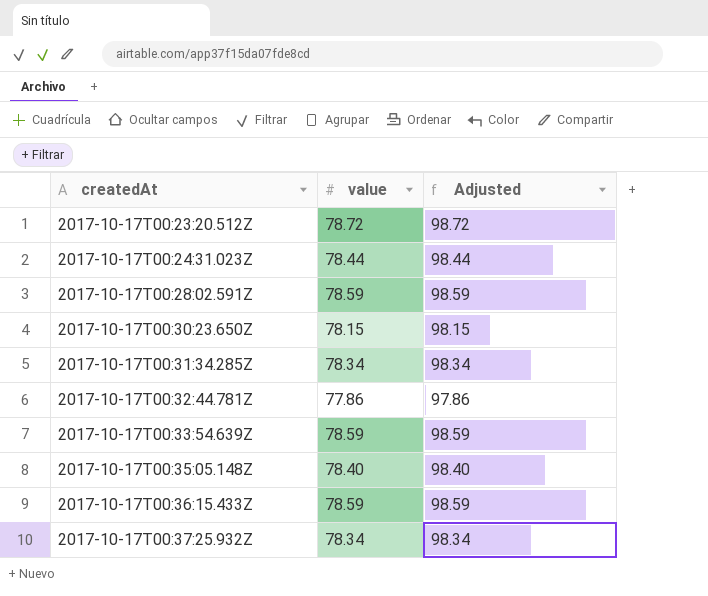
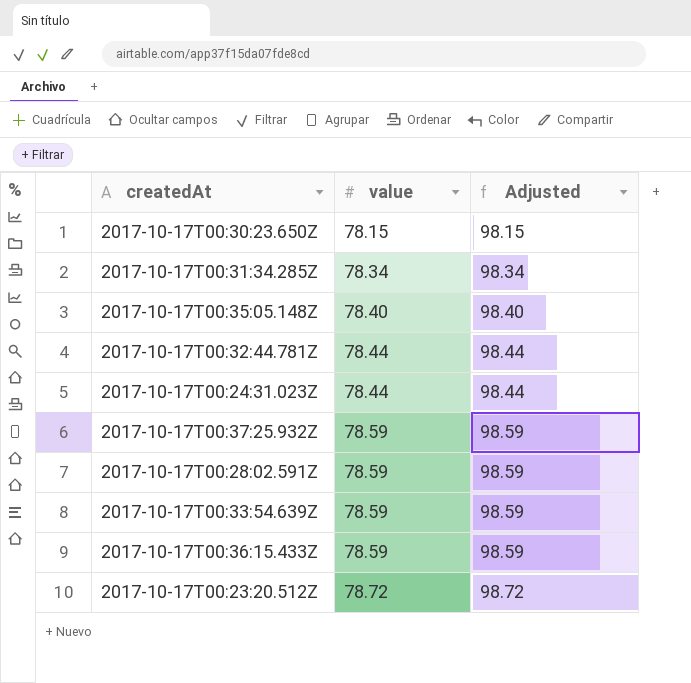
row order: createdAt ascending -> value ascending
2017-10-17T00:32:44.781Z | value: 77.86 -> 78.44
2017-10-17T00:32:44.781Z | Adjusted: 97.86 -> 98.44
2017-10-17T00:37:25.932Z | value: 78.34 -> 78.59
2017-10-17T00:37:25.932Z | Adjusted: 98.34 -> 98.59

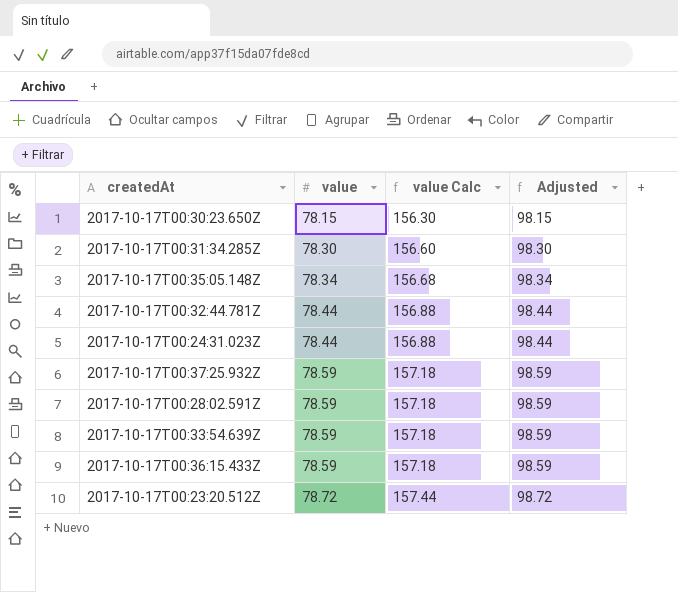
column value Calc | formula: none -> [value] * 2
2017-10-17T00:31:34.285Z | value: 78.34 -> 78.30
2017-10-17T00:31:34.285Z | Adjusted: 98.34 -> 98.30
2017-10-17T00:35:05.148Z | value: 78.40 -> 78.34
2017-10-17T00:35:05.148Z | Adjusted: 98.40 -> 98.34

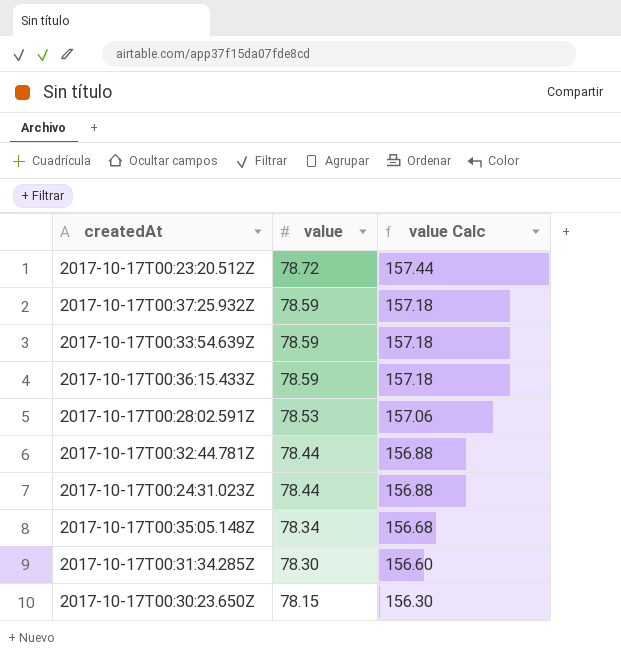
row order: value ascending -> value descending
column Adjusted | formula: [value] + 20 -> none
2017-10-17T00:28:02.591Z | value: 78.59 -> 78.53
2017-10-17T00:28:02.591Z | value Calc: 157.18 -> 157.06

